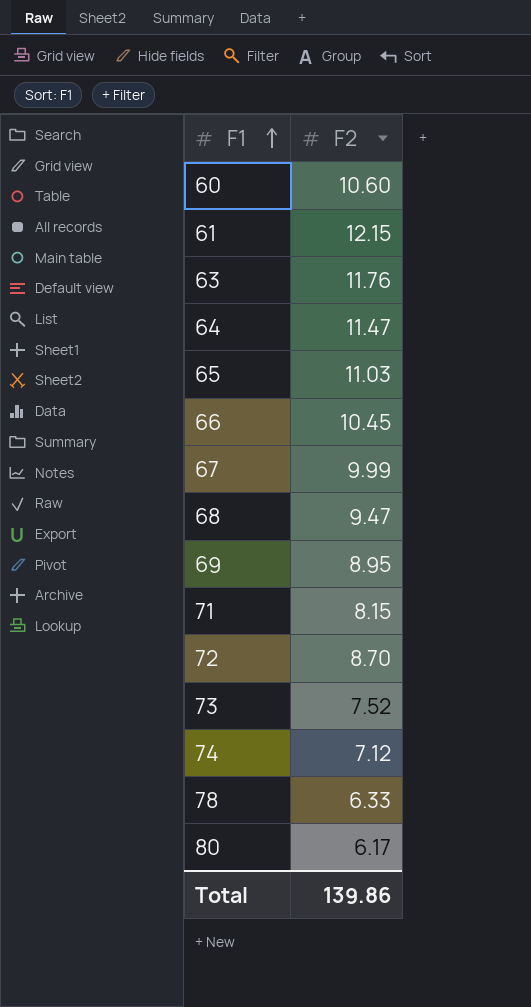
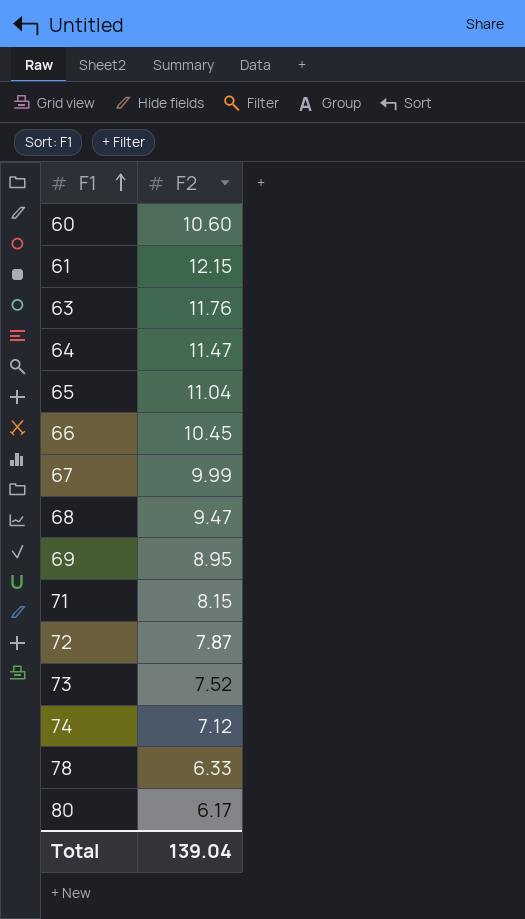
65 | F2: 11.03 -> 11.04
72 | F2: 8.70 -> 7.87
Total | F2: 139.86 -> 139.04

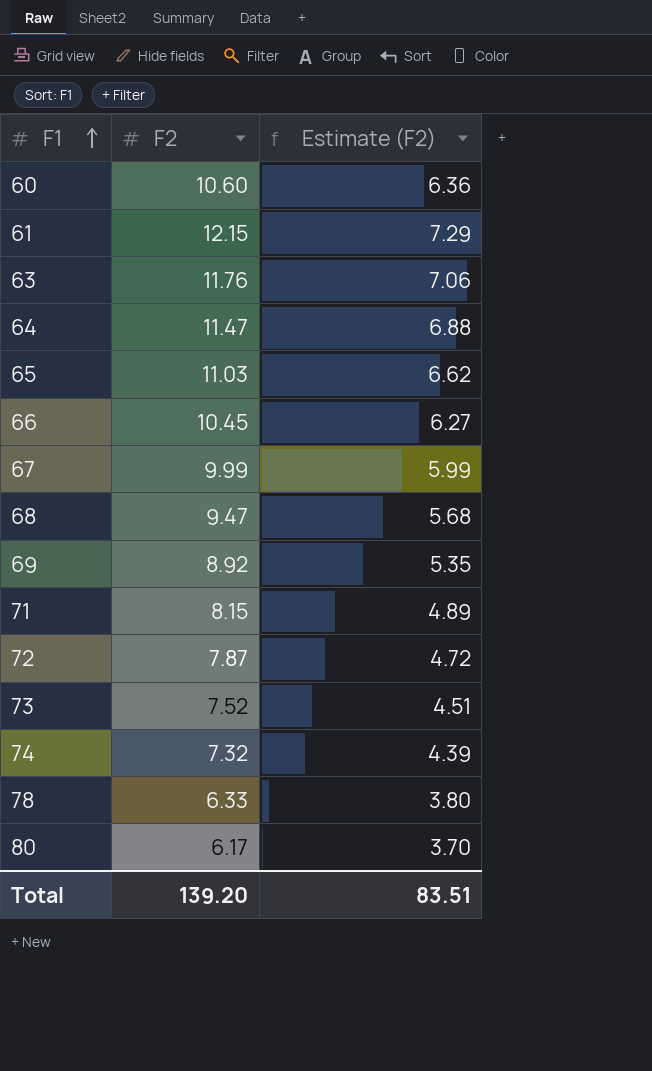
column Estimate (F2) | formula: none -> [F2] * 0.6
65 | F2: 11.04 -> 11.03
69 | F2: 8.95 -> 8.92
74 | F2: 7.12 -> 7.32
Total | F2: 139.04 -> 139.20

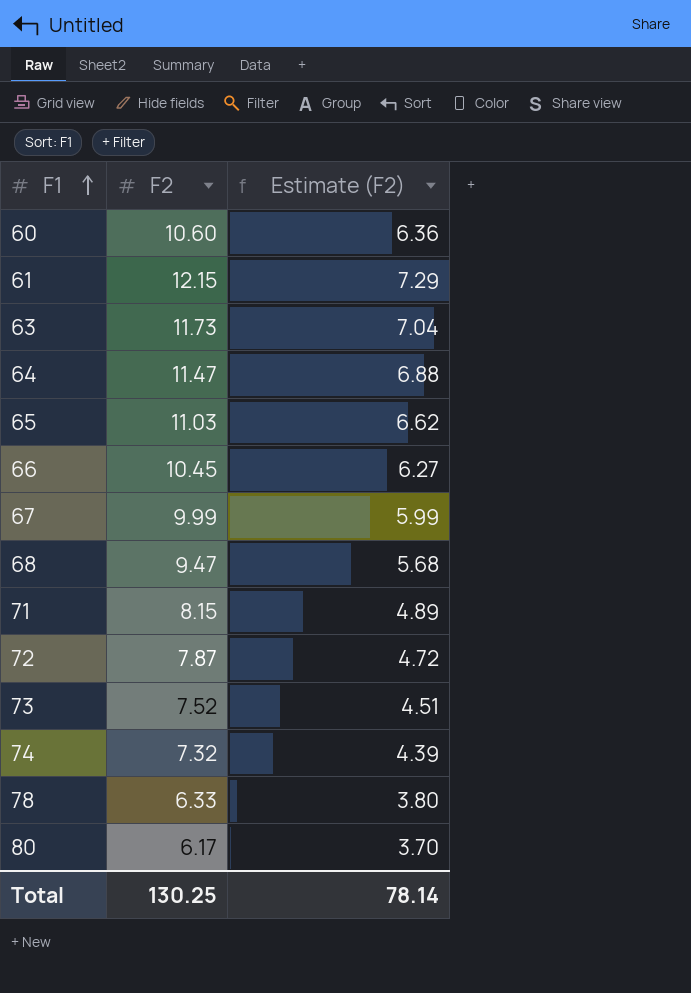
row 69: 8.92 | 5.35 -> none
63 | F2: 11.76 -> 11.73
63 | Estimate (F2): 7.06 -> 7.04
Total | F2: 139.20 -> 130.25
Total | Estimate (F2): 83.51 -> 78.14

